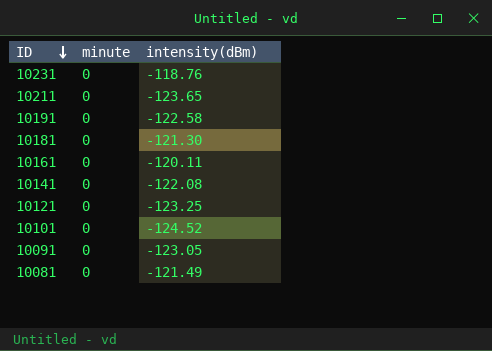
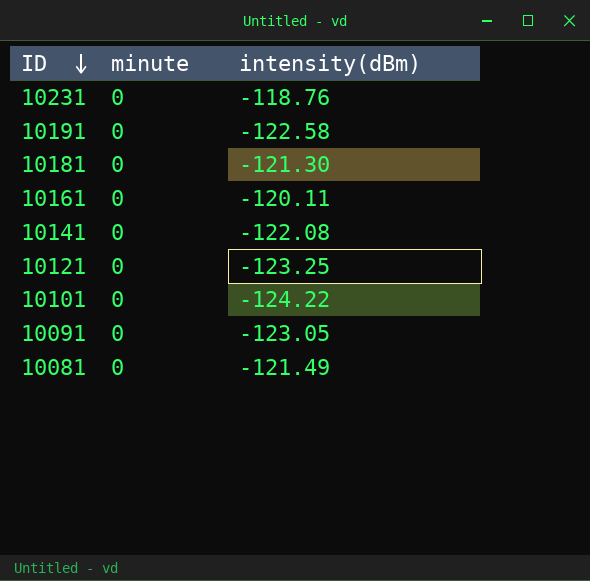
row 10211: 0 | -123.65 -> none
10101 | intensity(dBm): -124.52 -> -124.22

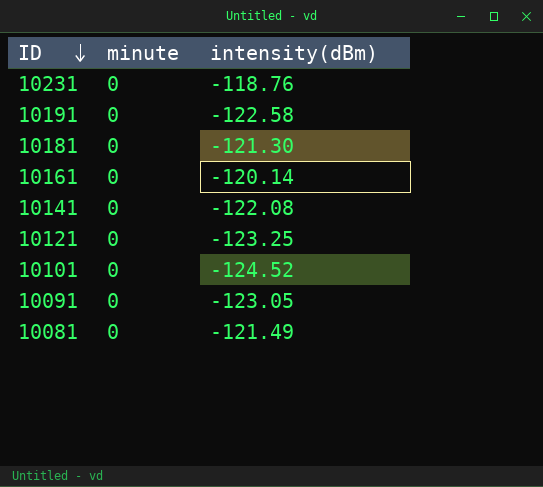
10161 | intensity(dBm): -120.11 -> -120.14
10101 | intensity(dBm): -124.22 -> -124.52

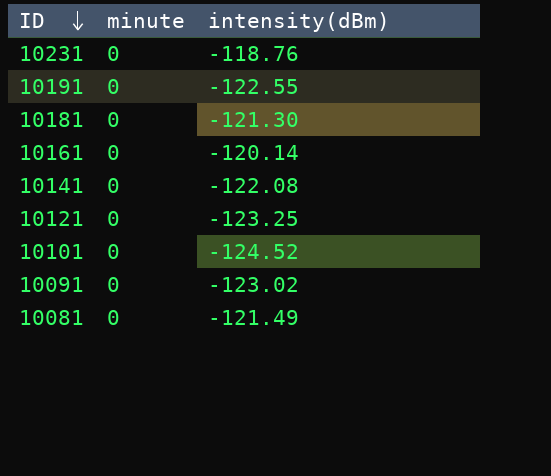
10191 | intensity(dBm): -122.58 -> -122.55
10091 | intensity(dBm): -123.05 -> -123.02

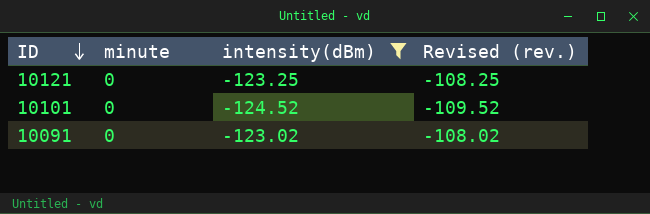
filter: none -> intensity(dBm) <= -123.02
column Revised (rev.) | formula: none -> [intensity(dBm)] + 15

